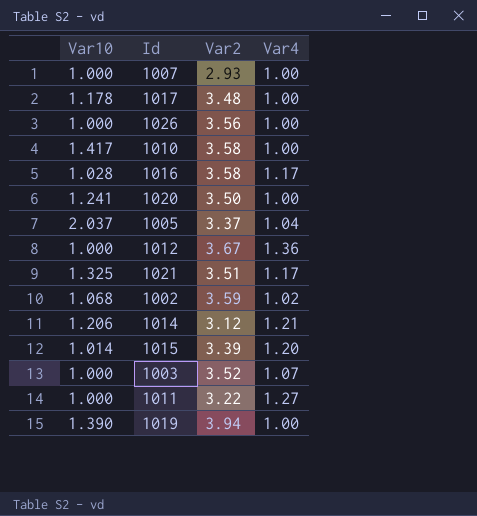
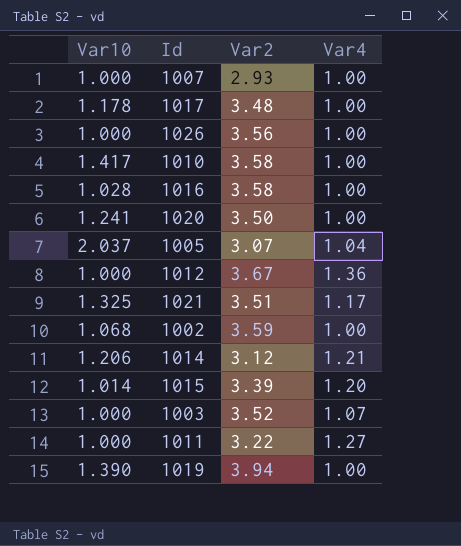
1016 | Var4: 1.17 -> 1.00
1005 | Var2: 3.37 -> 3.07
1002 | Var4: 1.02 -> 1.00

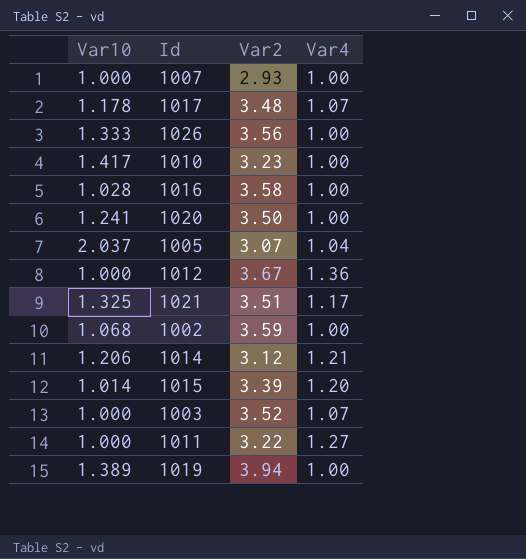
1017 | Var4: 1.00 -> 1.07
1026 | Var10: 1.000 -> 1.333
1010 | Var2: 3.58 -> 3.23
1019 | Var10: 1.390 -> 1.389

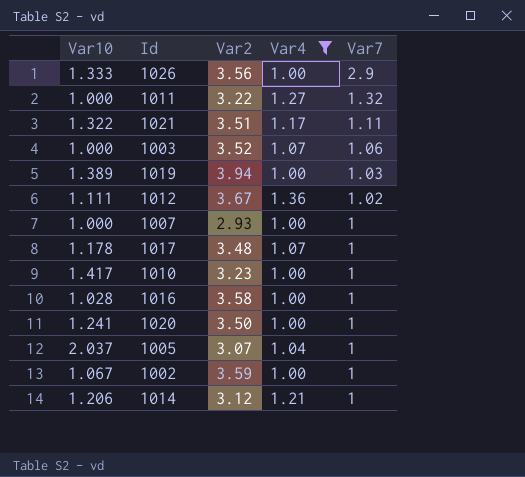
filter: none -> Var4 != 1.20
row order: none -> Var7 descending
column Var7 | position: none -> 5
1021 | Var10: 1.325 -> 1.322
1012 | Var10: 1.000 -> 1.111
1002 | Var10: 1.068 -> 1.067

